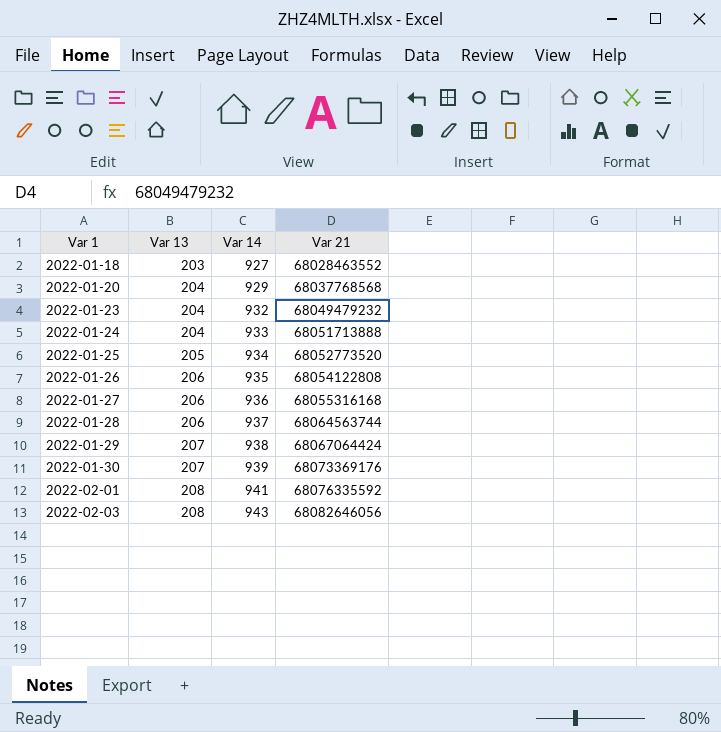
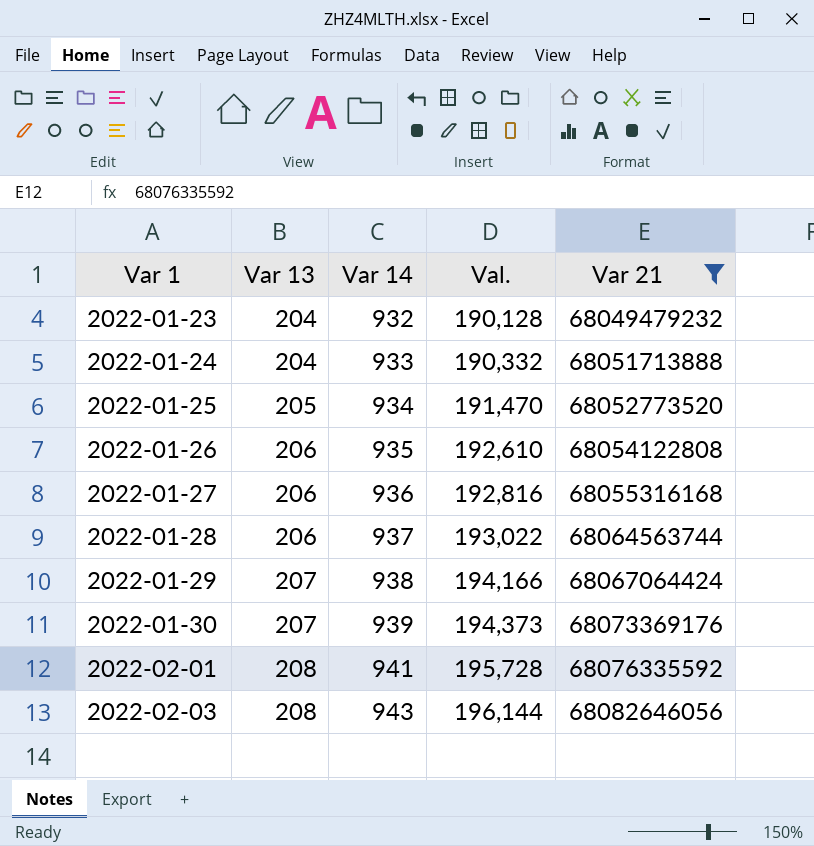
filter: none -> Var 21 >= 68049479232
column Val. | formula: none -> [Var 13] * [Var 14]

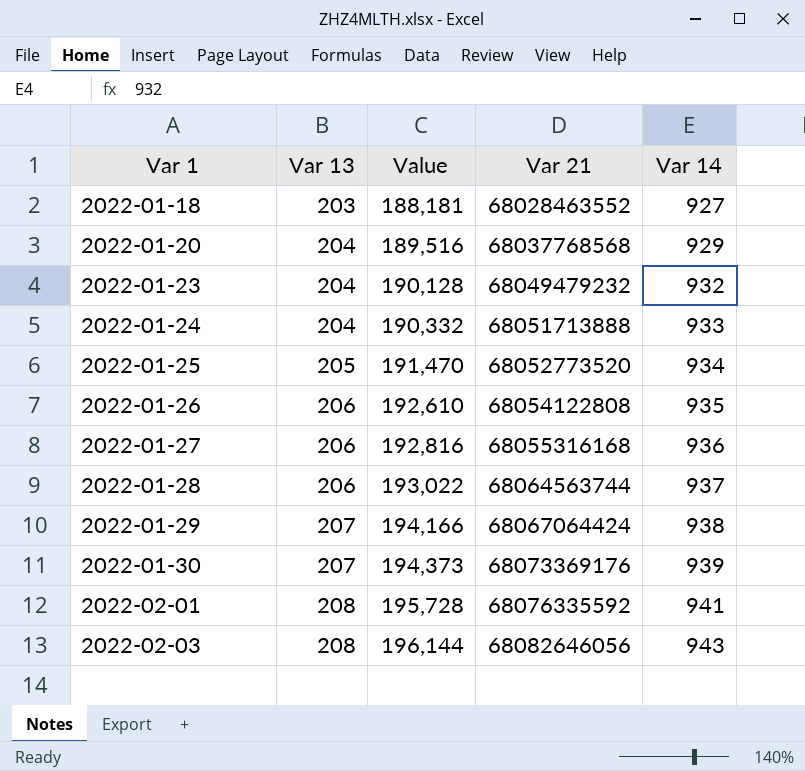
filter: Var 21 >= 68049479232 -> none
column name: Val. -> Value
column Var 14 | position: 3 -> 5

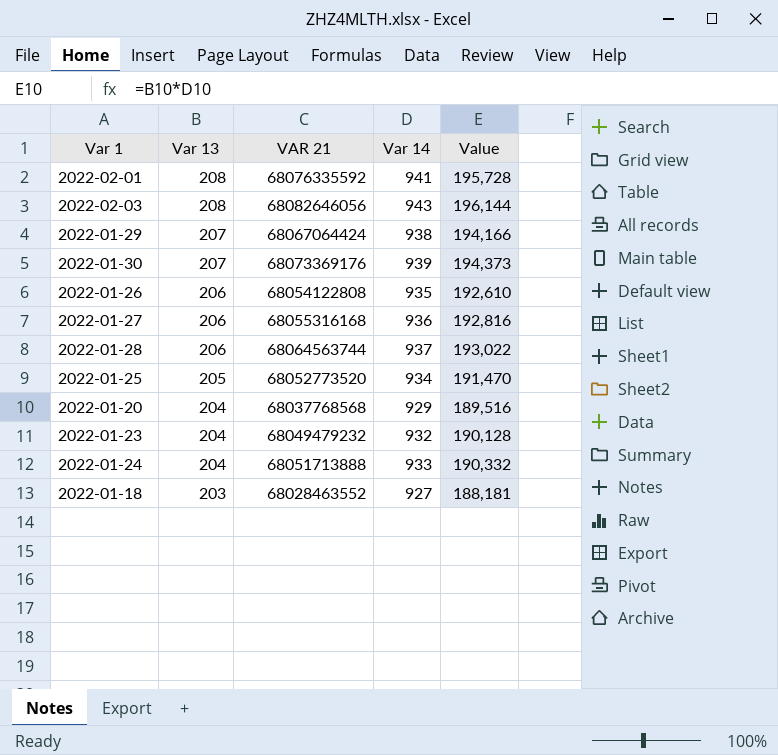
row order: Var 1 ascending -> Var 13 descending
column name: Var 21 -> VAR 21
column Value | position: 3 -> 5

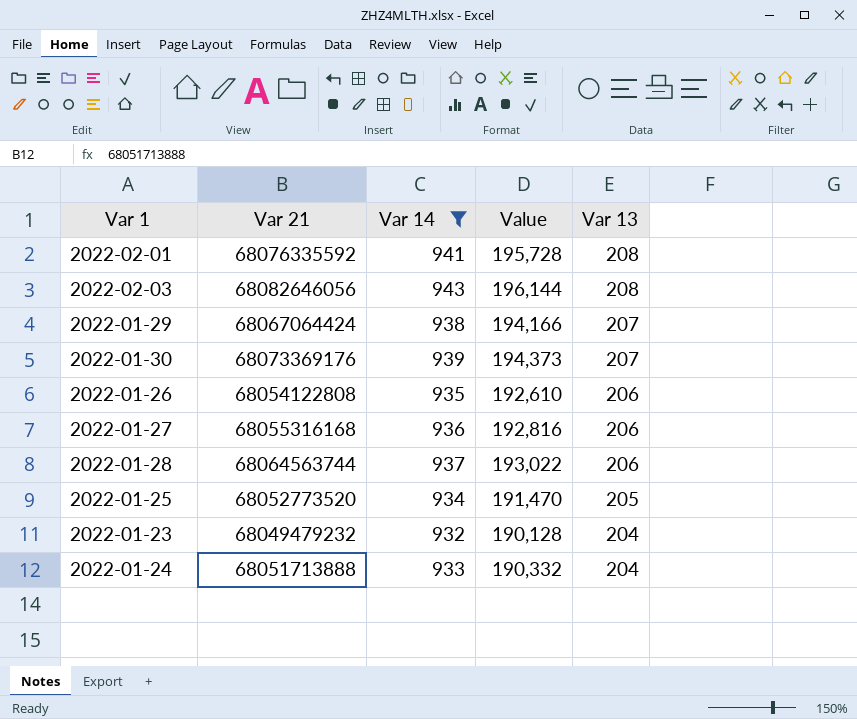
filter: none -> Var 14 >= 932
column name: VAR 21 -> Var 21
column Var 13 | position: 2 -> 5

